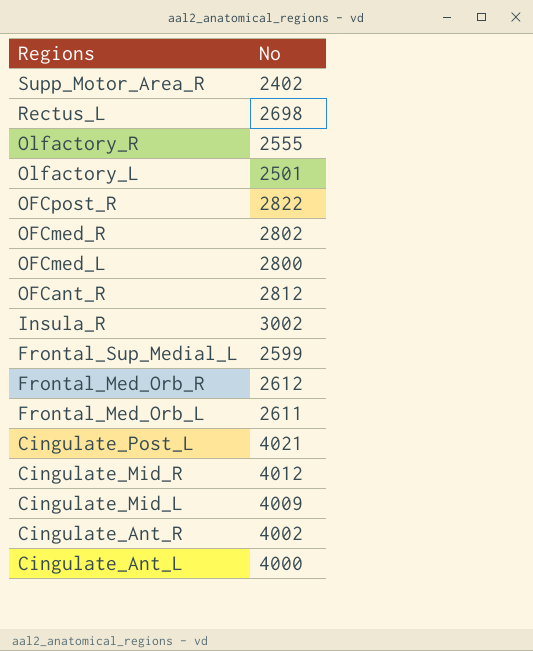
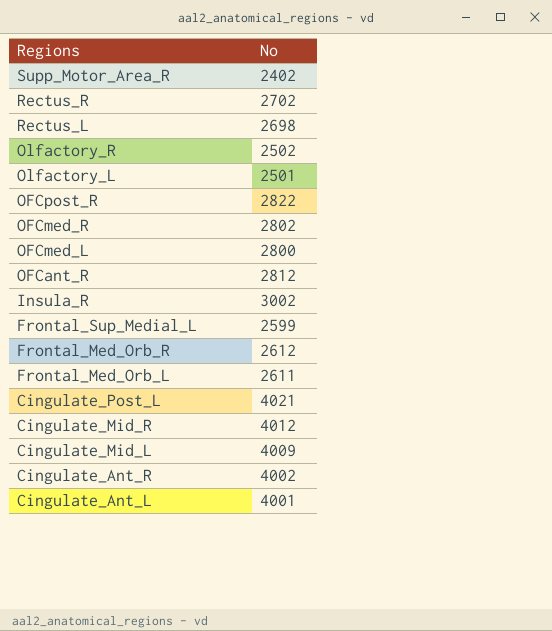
row Rectus_R: none -> 2702
Olfactory_R | No: 2555 -> 2502
Cingulate_Ant_L | No: 4000 -> 4001

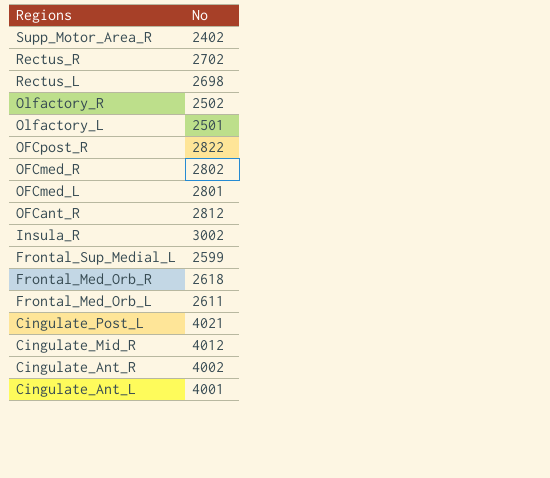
row Cingulate_Mid_L: 4009 -> none
OFCmed_L | No: 2800 -> 2801
Frontal_Med_Orb_R | No: 2612 -> 2618

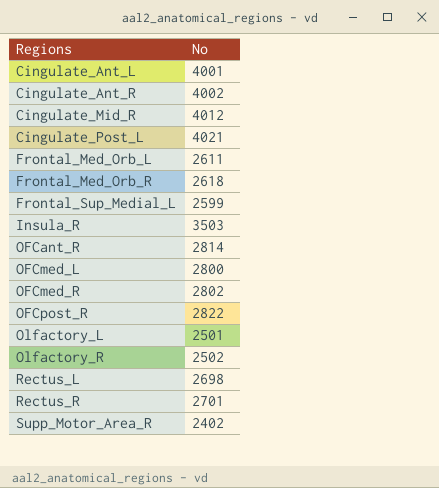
row order: Regions descending -> Regions ascending
Insula_R | No: 3002 -> 3503
OFCant_R | No: 2812 -> 2814
OFCmed_L | No: 2801 -> 2800
Rectus_R | No: 2702 -> 2701

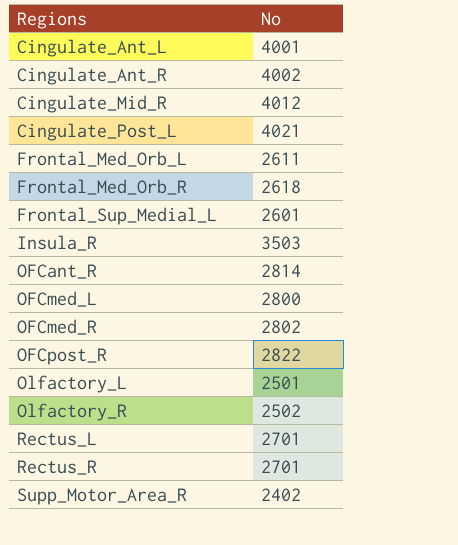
Frontal_Sup_Medial_L | No: 2599 -> 2601
Rectus_L | No: 2698 -> 2701

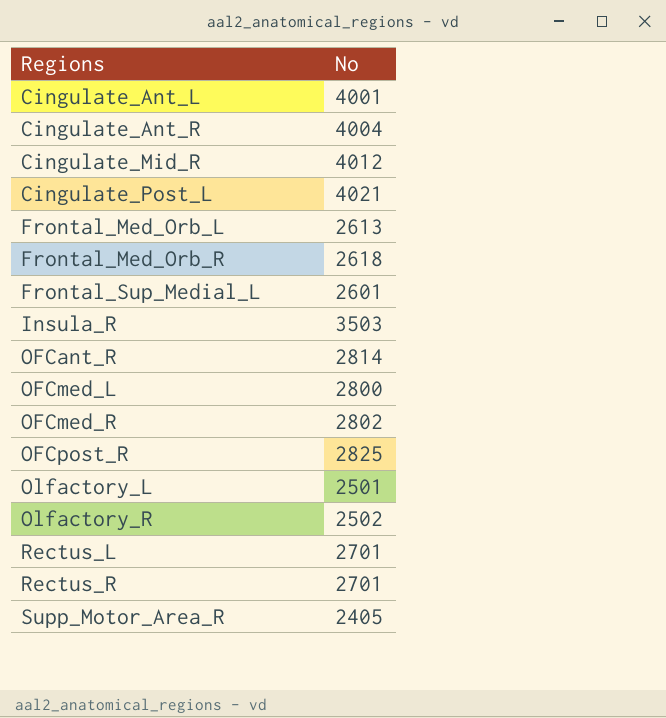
Cingulate_Ant_R | No: 4002 -> 4004
Frontal_Med_Orb_L | No: 2611 -> 2613
OFCpost_R | No: 2822 -> 2825
Supp_Motor_Area_R | No: 2402 -> 2405

